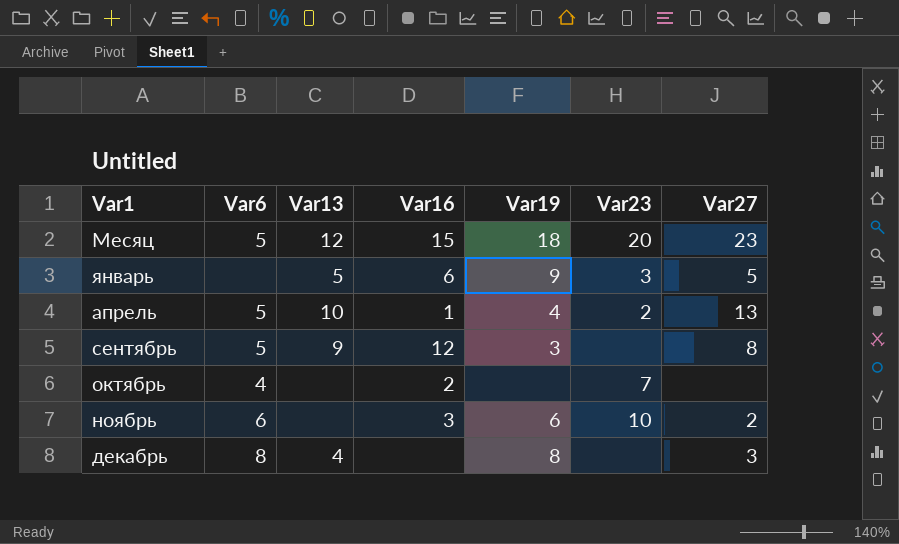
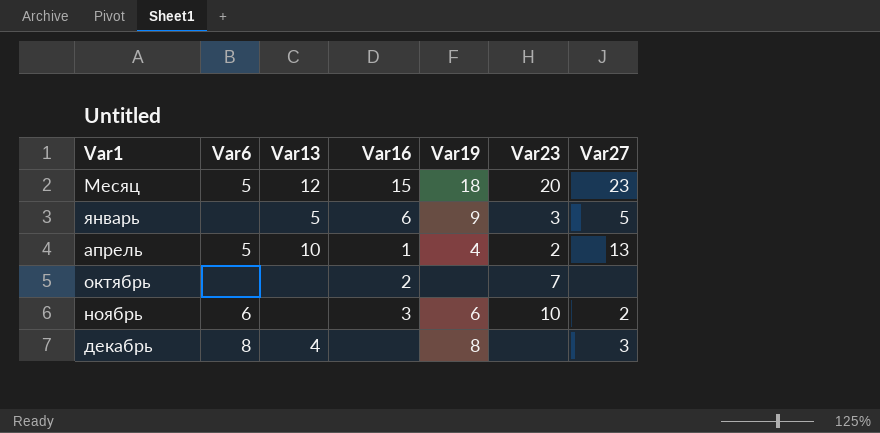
row сентябрь: 5 | 9 | 12 | 3 | none | 8 -> none
октябрь | Var6: 4 -> none

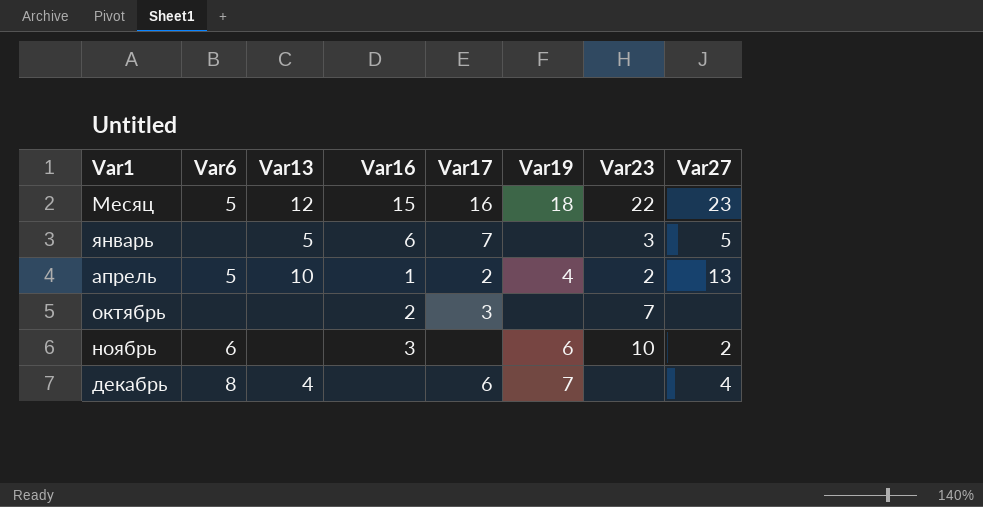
column Var17 | position: none -> 5
Месяц | Var23: 20 -> 22
январь | Var19: 9 -> none
декабрь | Var19: 8 -> 7
декабрь | Var27: 3 -> 4

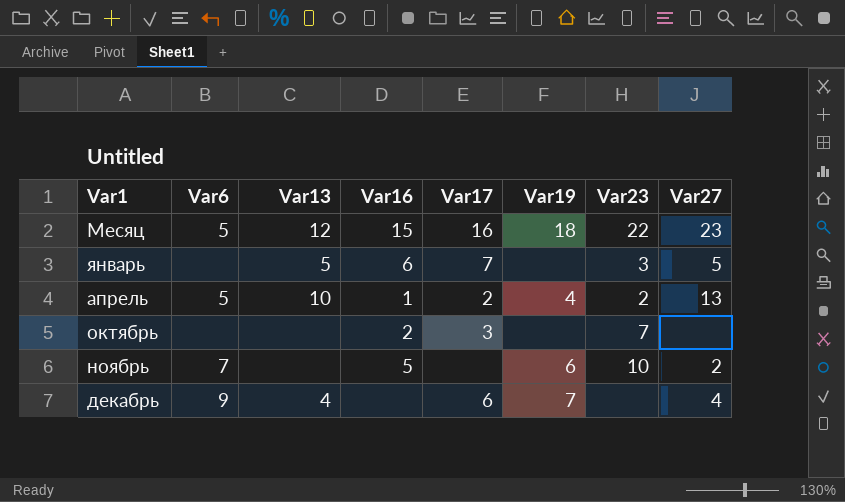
ноябрь | Var6: 6 -> 7
ноябрь | Var16: 3 -> 5
декабрь | Var6: 8 -> 9

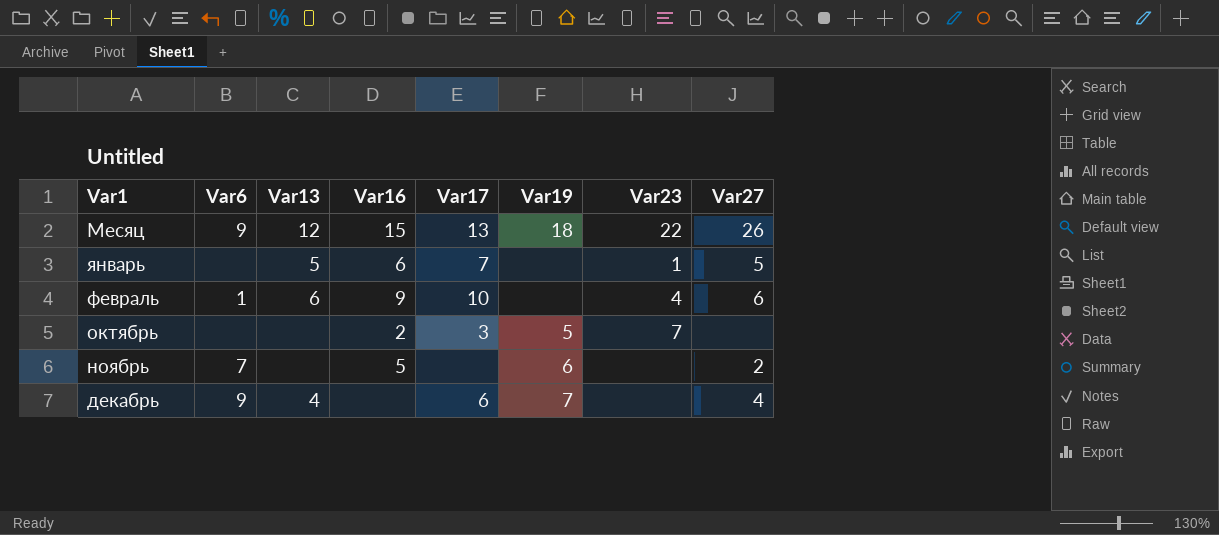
row апрель: 5 | 10 | 1 | 2 | 4 | 2 | 13 -> none
Месяц | Var6: 5 -> 9
Месяц | Var17: 16 -> 13
Месяц | Var27: 23 -> 26
январь | Var23: 3 -> 1
row февраль: none -> 1 | 6 | 9 | 10 | none | 4 | 6
октябрь | Var19: none -> 5
ноябрь | Var23: 10 -> none

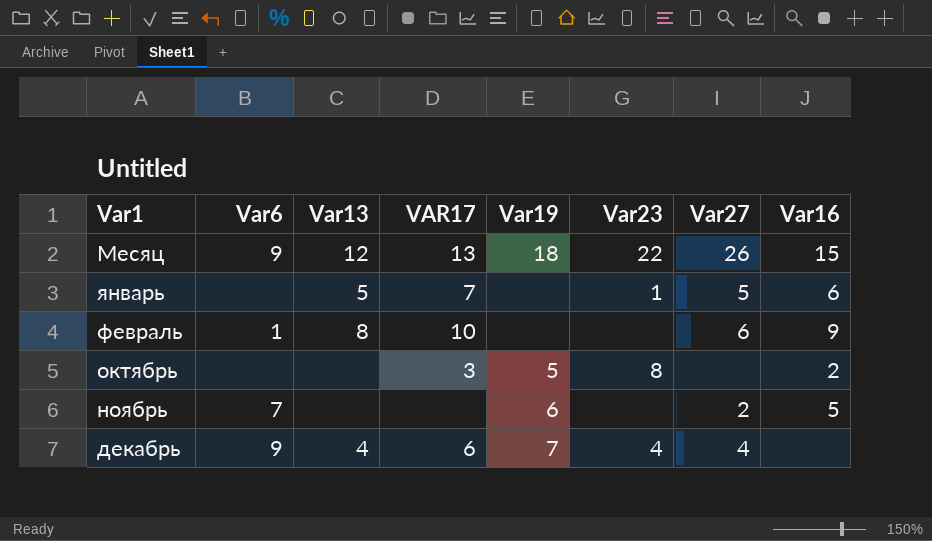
column name: Var17 -> VAR17
column Var16 | position: 4 -> 8
февраль | Var13: 6 -> 8
февраль | Var23: 4 -> none
октябрь | Var23: 7 -> 8
декабрь | Var23: none -> 4

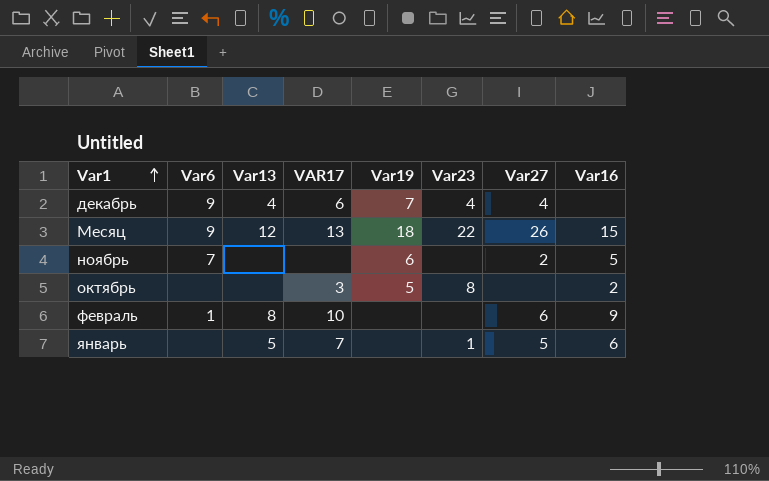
row order: none -> Var1 ascending

